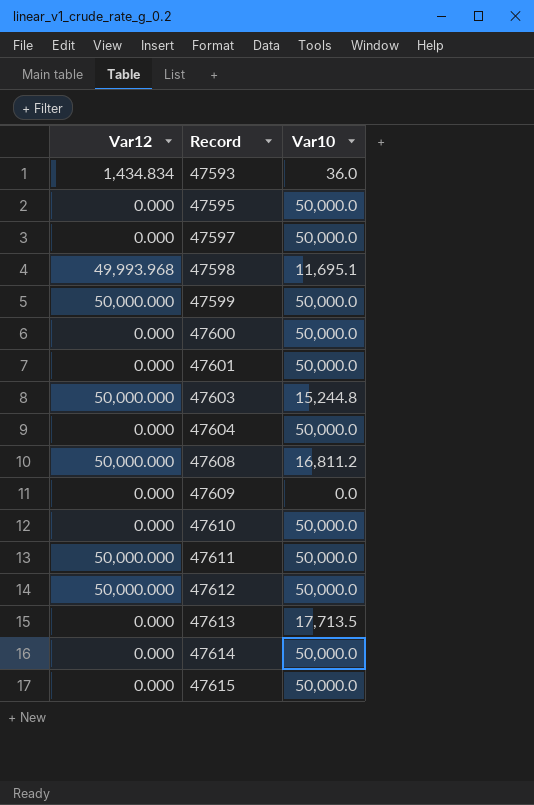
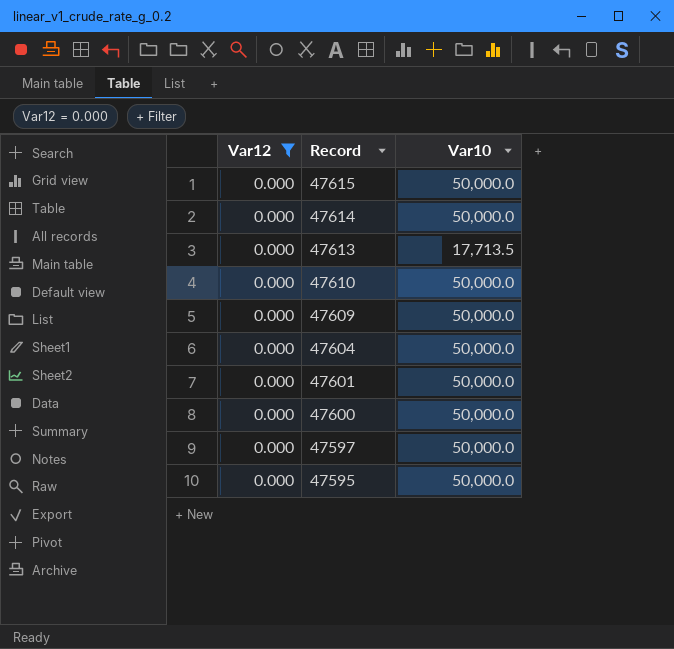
filter: none -> Var12 = 0.000
row order: Record ascending -> Record descending
47609 | Var10: 0.0 -> 50,000.0

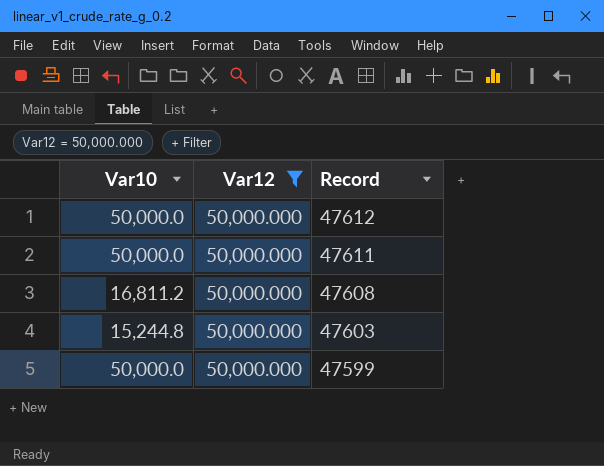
filter: Var12 = 0.000 -> Var12 = 50,000.000
column Var10 | position: 3 -> 1

